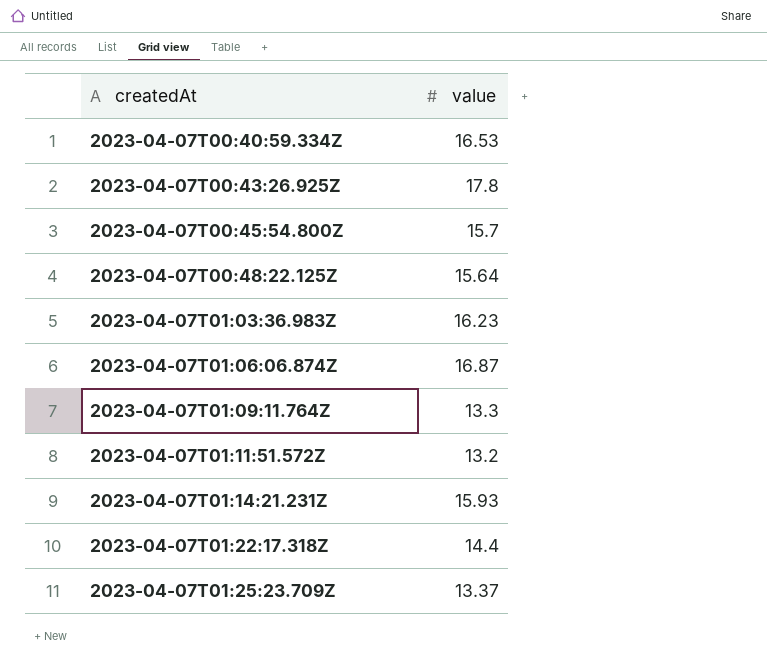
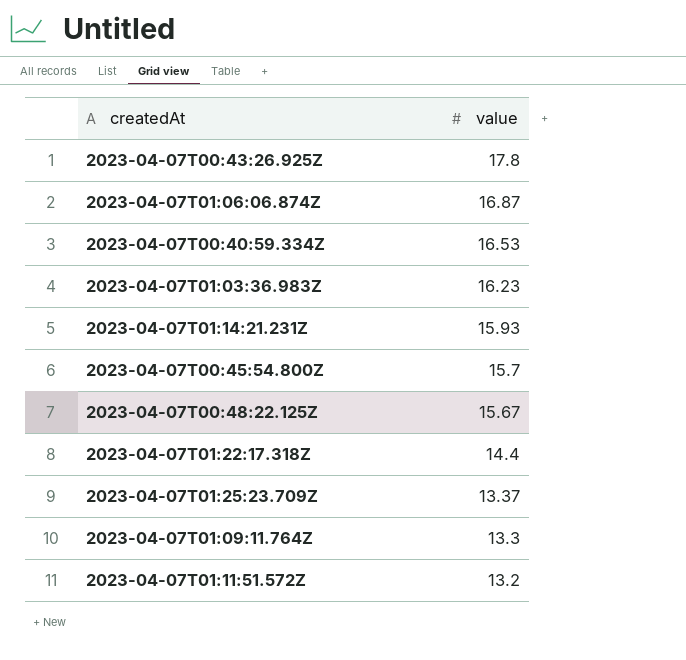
row order: createdAt ascending -> value descending
2023-04-07T00:48:22.125Z | value: 15.64 -> 15.67

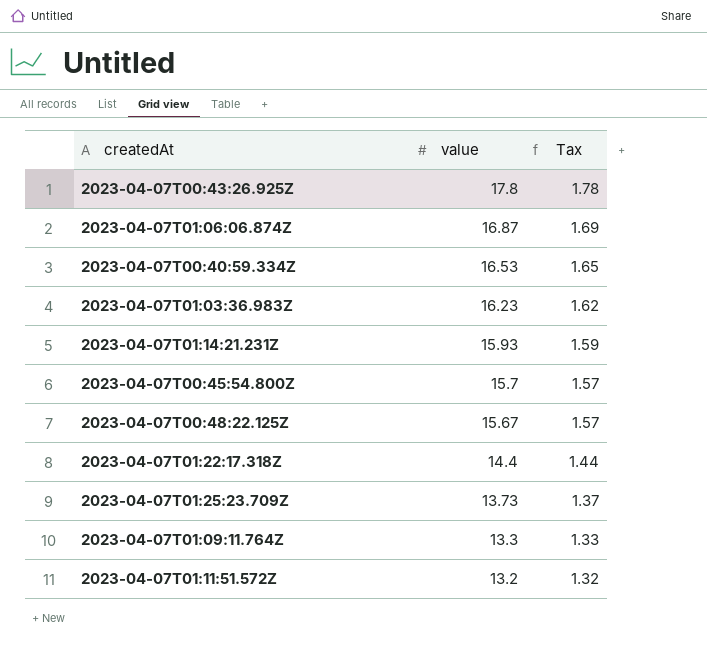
column Tax | formula: none -> [value] * 0.1
2023-04-07T01:25:23.709Z | value: 13.37 -> 13.73

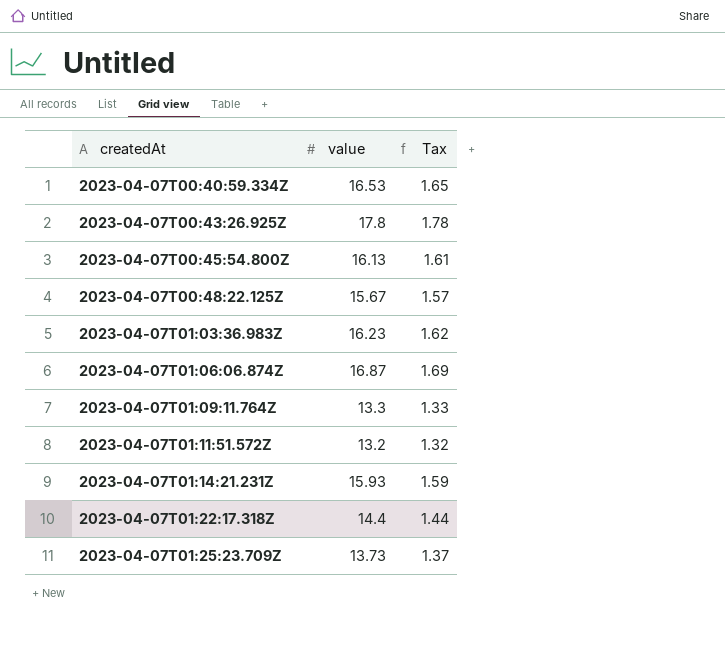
row order: value descending -> createdAt ascending
2023-04-07T00:45:54.800Z | value: 15.7 -> 16.13
2023-04-07T00:45:54.800Z | Tax: 1.57 -> 1.61

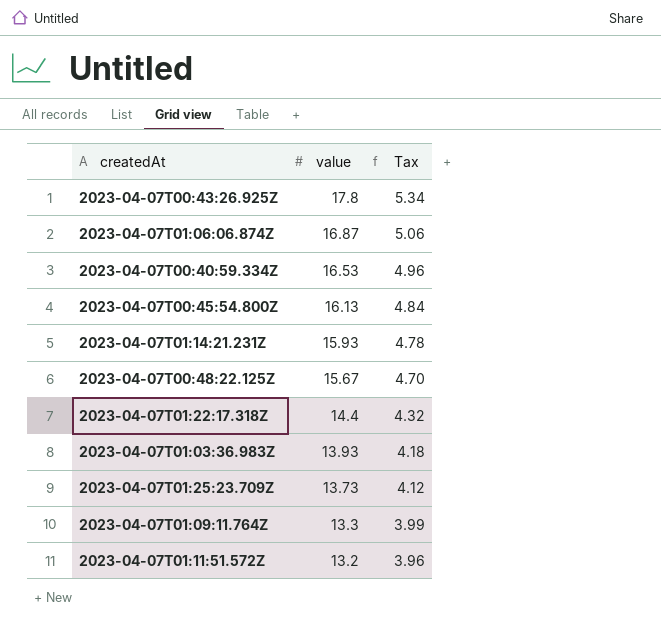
row order: createdAt ascending -> value descending
column Tax | formula: [value] * 0.1 -> [value] * 0.3
2023-04-07T01:03:36.983Z | value: 16.23 -> 13.93

